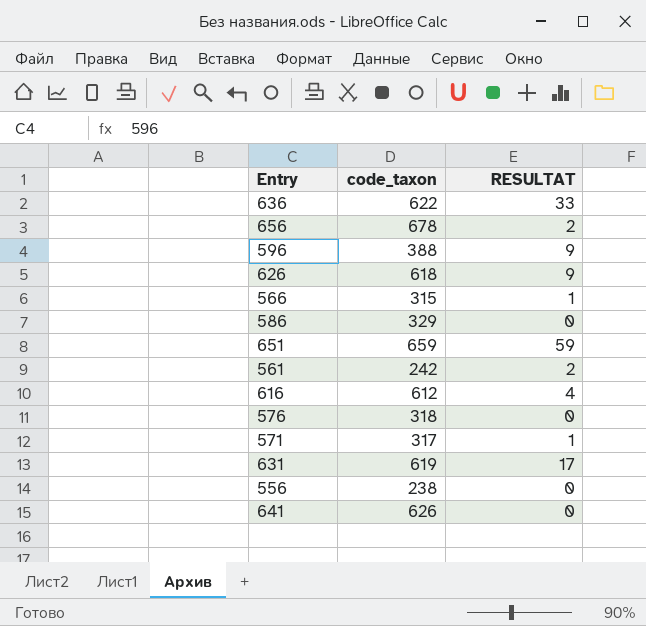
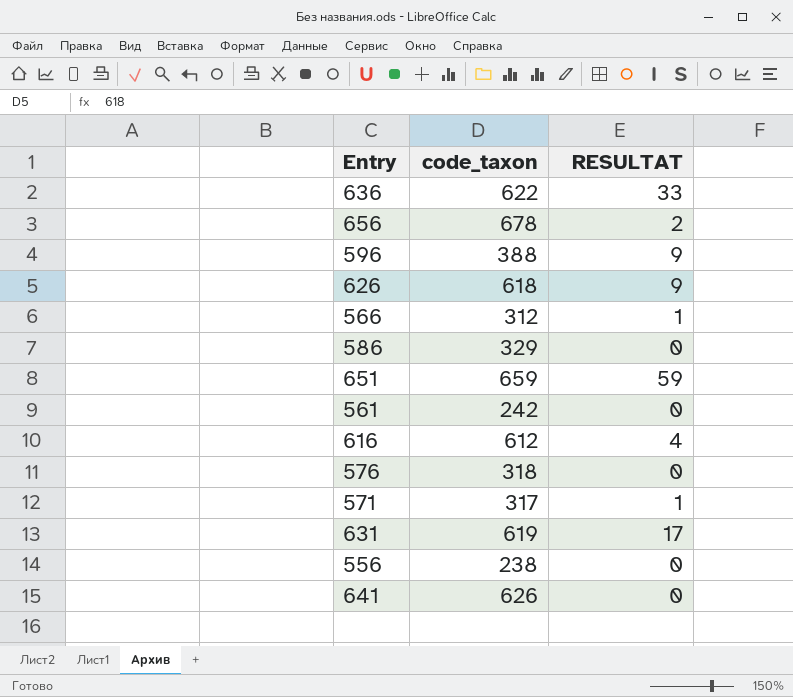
566 | code_taxon: 315 -> 312
561 | RESULTAT: 2 -> 0

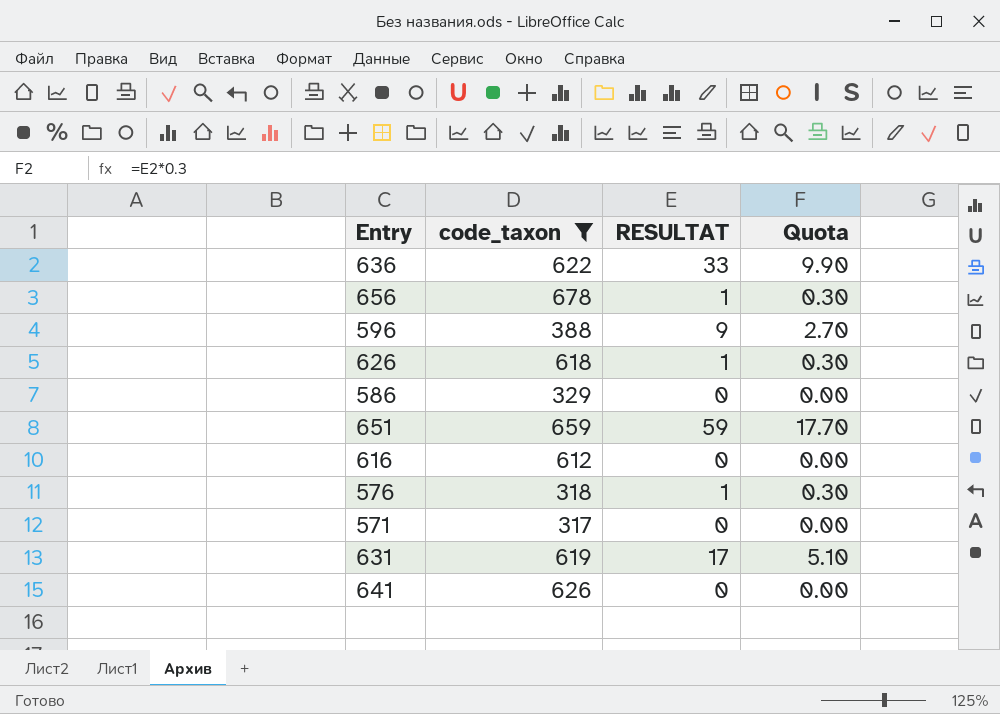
filter: none -> code_taxon >= 317
column Quota | formula: none -> [RESULTAT] * 0.3
656 | RESULTAT: 2 -> 1
626 | RESULTAT: 9 -> 1
616 | RESULTAT: 4 -> 0
576 | RESULTAT: 0 -> 1
571 | RESULTAT: 1 -> 0

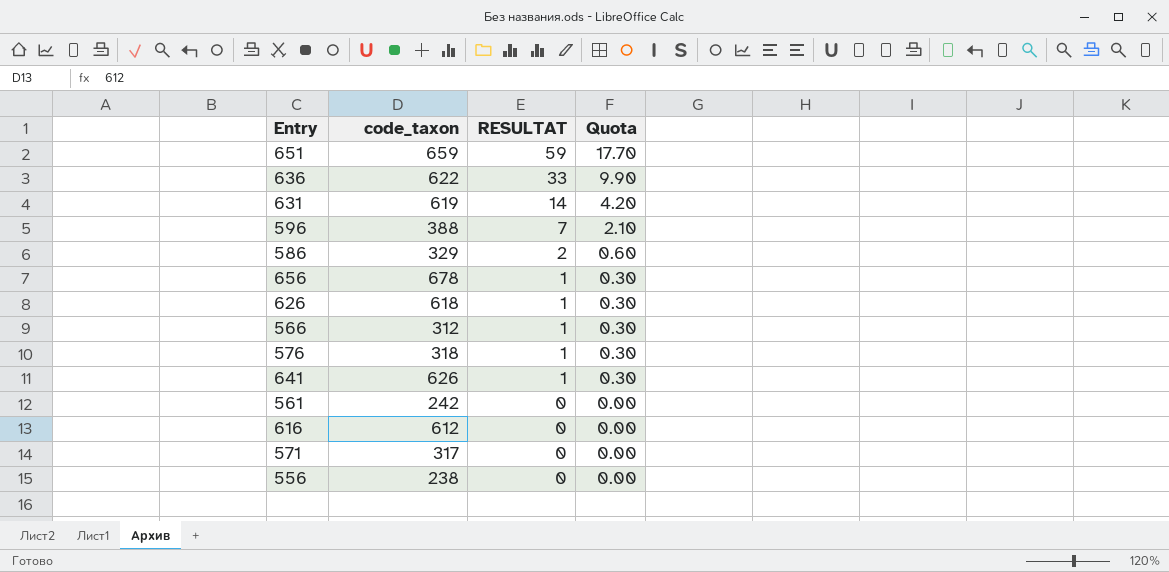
filter: code_taxon >= 317 -> none
row order: none -> RESULTAT descending
631 | RESULTAT: 17 -> 14
631 | Quota: 5.10 -> 4.20
596 | RESULTAT: 9 -> 7
596 | Quota: 2.70 -> 2.10
586 | RESULTAT: 0 -> 2
586 | Quota: 0.00 -> 0.60
641 | RESULTAT: 0 -> 1
641 | Quota: 0.00 -> 0.30

